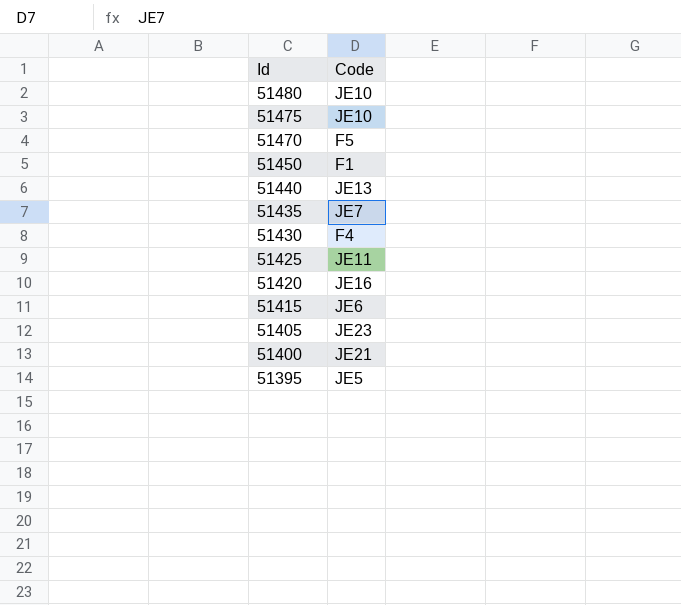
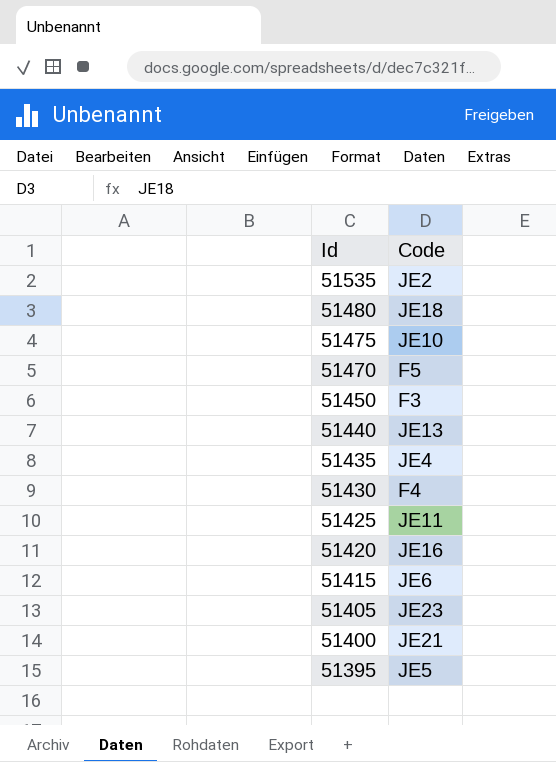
row 51535: none -> JE2
51480 | Code: JE10 -> JE18
51450 | Code: F1 -> F3
51435 | Code: JE7 -> JE4

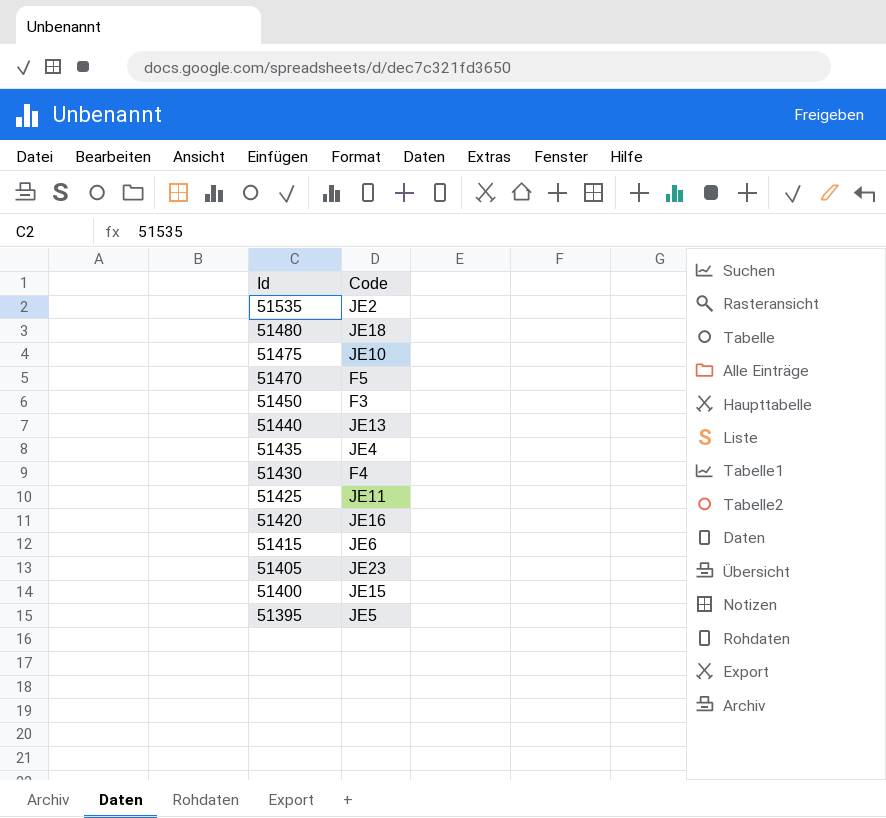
51400 | Code: JE21 -> JE15

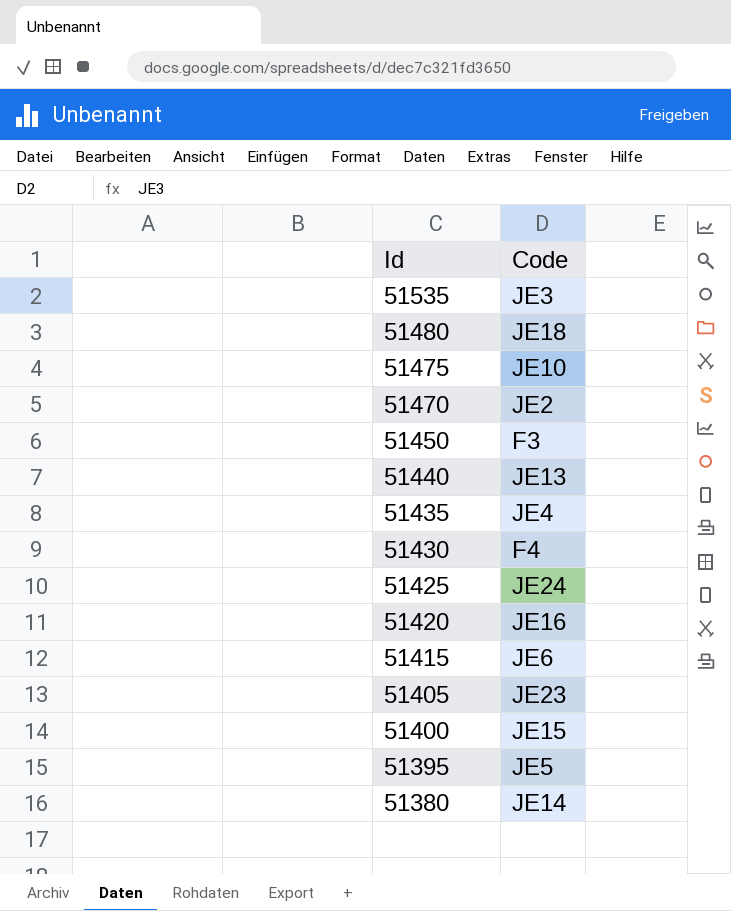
51535 | Code: JE2 -> JE3
51470 | Code: F5 -> JE2
51425 | Code: JE11 -> JE24
row 51380: none -> JE14

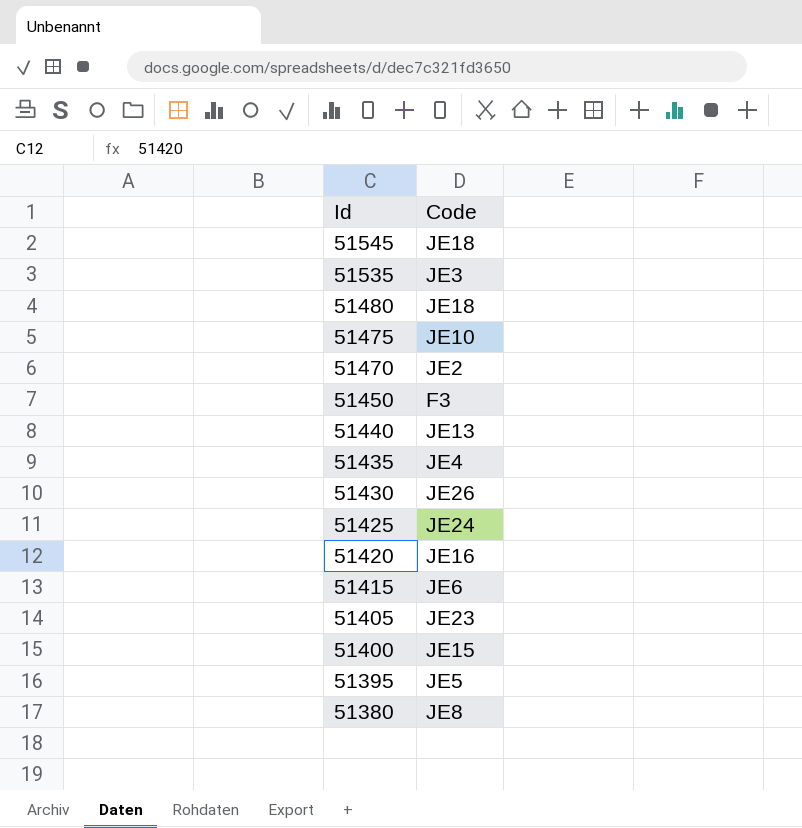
row 51545: none -> JE18
51430 | Code: F4 -> JE26
51380 | Code: JE14 -> JE8

